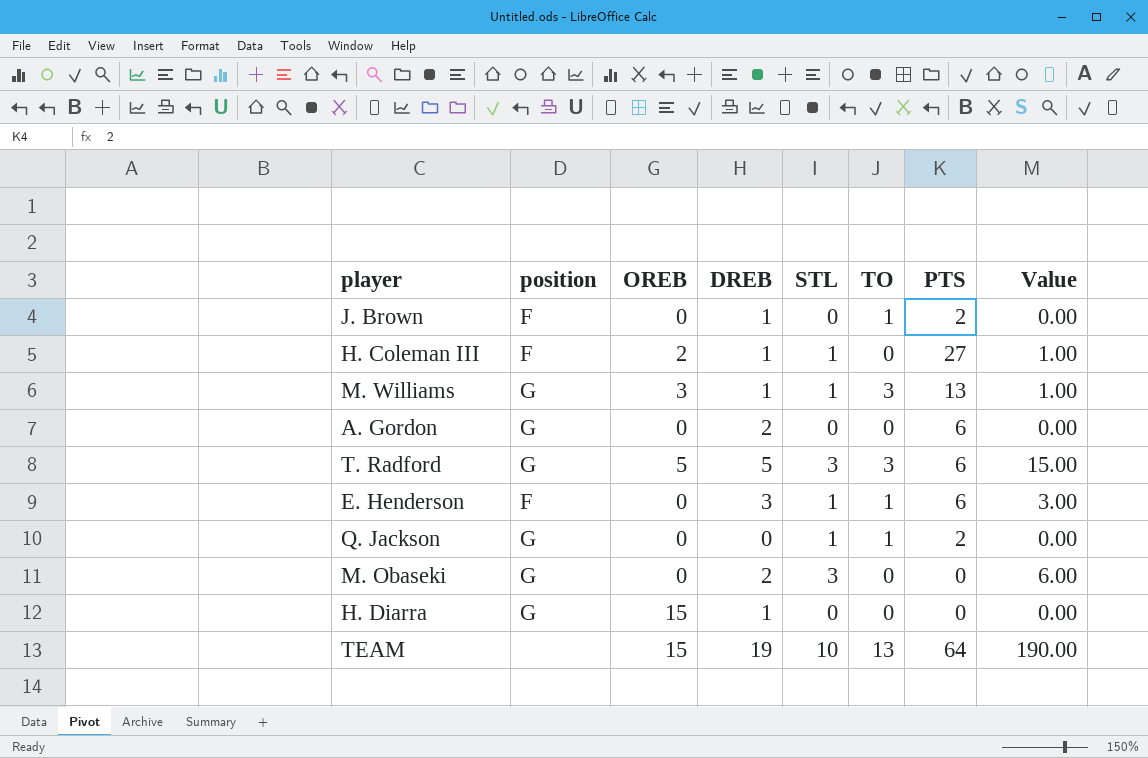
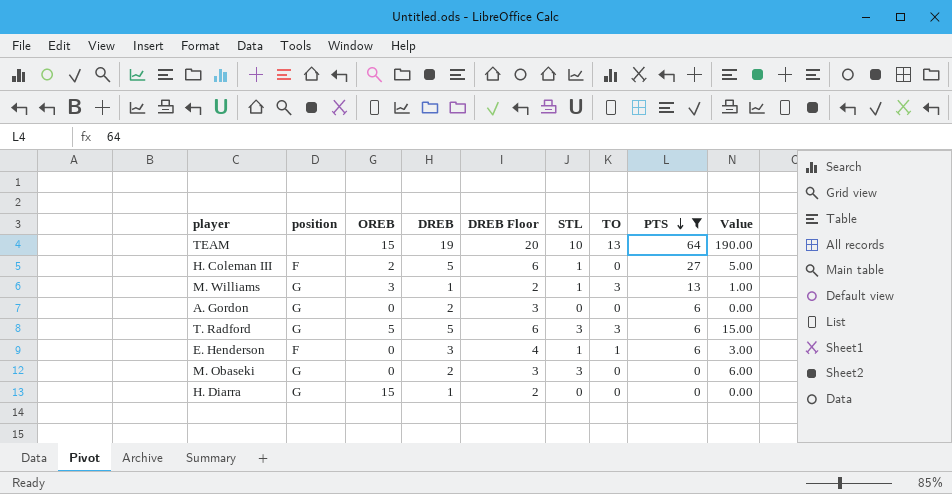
filter: none -> PTS != 2
row order: none -> PTS descending
column DREB Floor | formula: none -> [DREB] + 1
H. Coleman III | DREB: 1 -> 5
H. Coleman III | Value: 1.00 -> 5.00

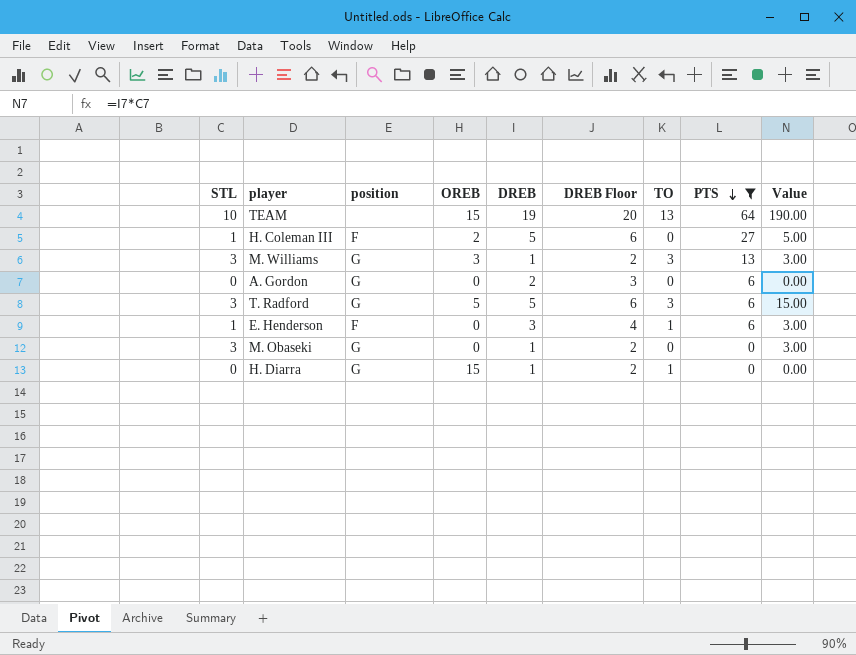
column STL | position: 6 -> 1
M. Williams | STL: 1 -> 3
M. Williams | Value: 1.00 -> 3.00
M. Obaseki | DREB: 2 -> 1
M. Obaseki | DREB Floor: 3 -> 2
M. Obaseki | Value: 6.00 -> 3.00
H. Diarra | TO: 0 -> 1

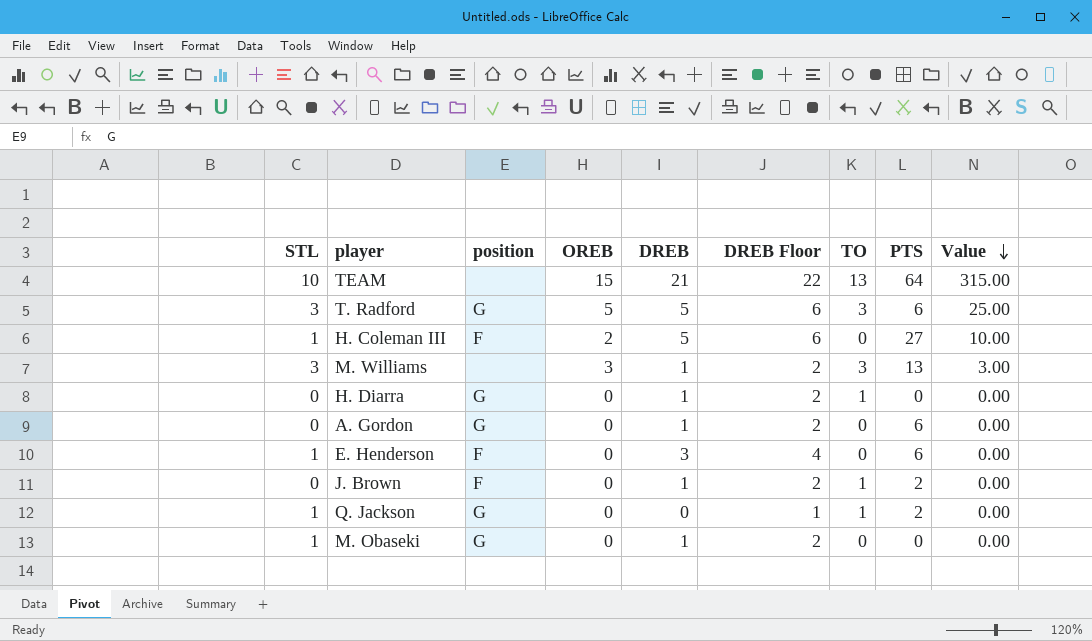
filter: PTS != 2 -> none
row order: PTS descending -> Value descending
column Value | formula: [STL] * [DREB] -> [OREB] * [DREB]
TEAM | DREB: 19 -> 21
TEAM | DREB Floor: 20 -> 22
M. Williams | position: G -> none
H. Diarra | OREB: 15 -> 0
A. Gordon | DREB: 2 -> 1
A. Gordon | DREB Floor: 3 -> 2
E. Henderson | TO: 1 -> 0
M. Obaseki | STL: 3 -> 1

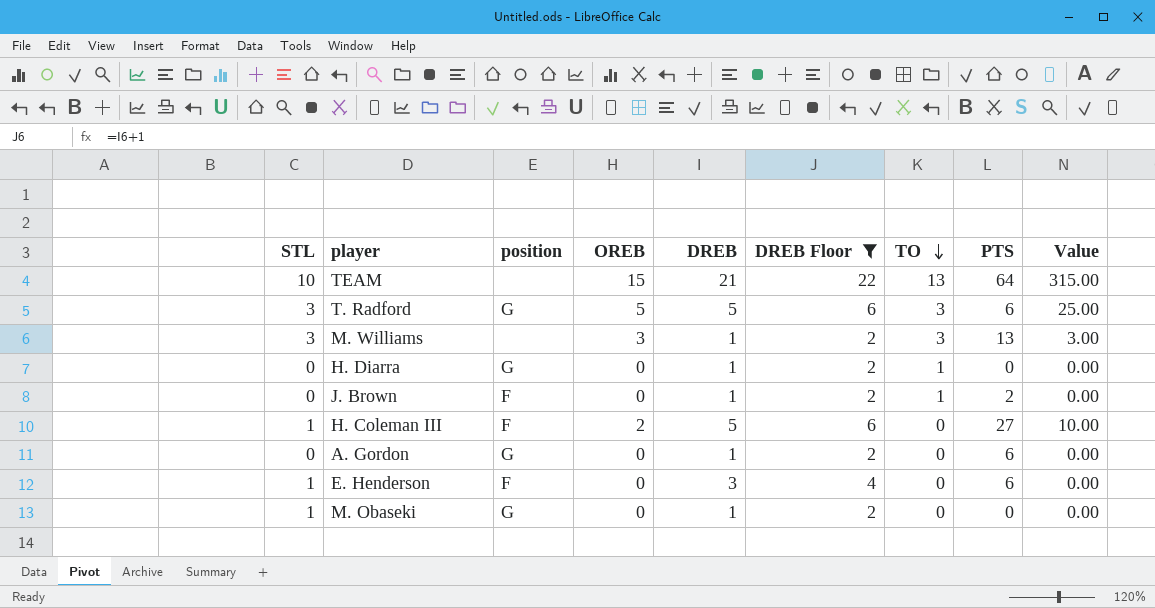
filter: none -> DREB Floor != 1
row order: Value descending -> TO descending

